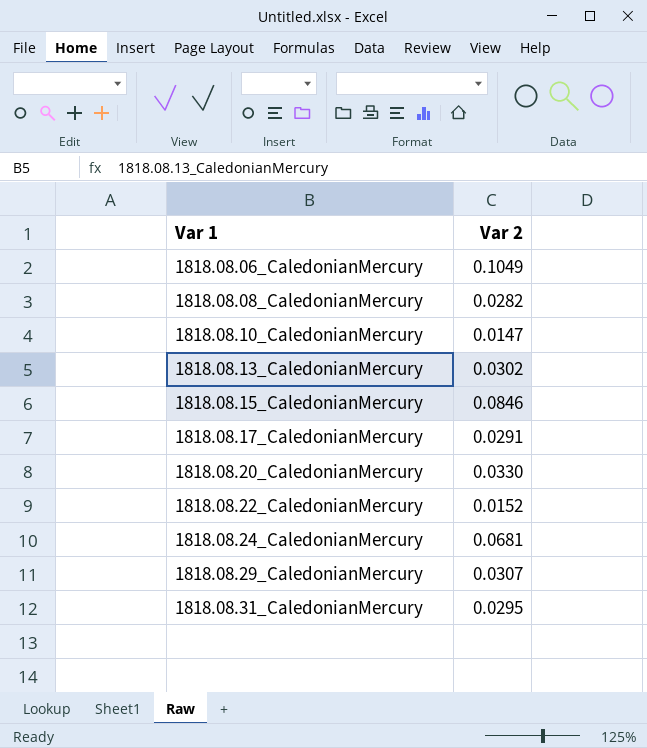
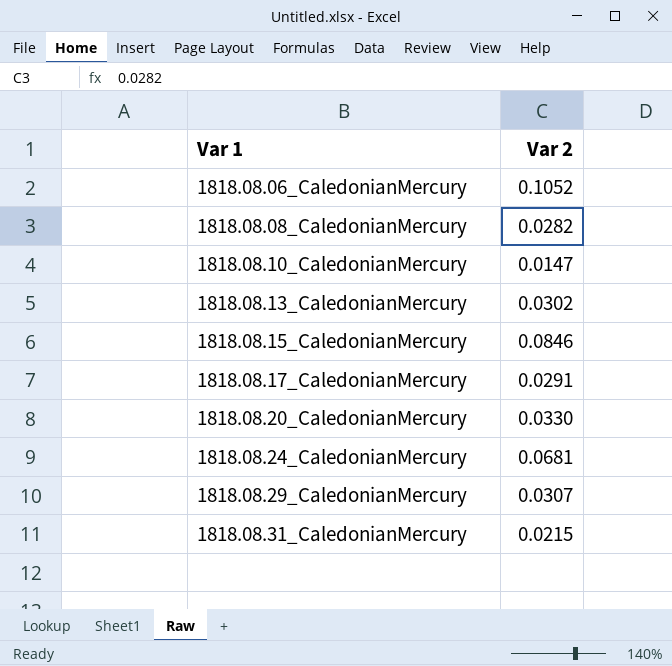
row 1818.08.22_CaledonianMercury: 0.0152 -> none
1818.08.06_CaledonianMercury | Var 2: 0.1049 -> 0.1052
1818.08.31_CaledonianMercury | Var 2: 0.0295 -> 0.0215

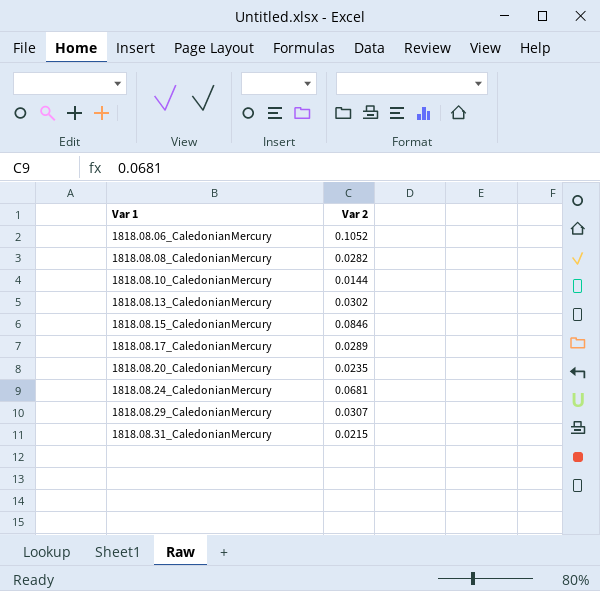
1818.08.10_CaledonianMercury | Var 2: 0.0147 -> 0.0144
1818.08.17_CaledonianMercury | Var 2: 0.0291 -> 0.0289
1818.08.20_CaledonianMercury | Var 2: 0.0330 -> 0.0235

